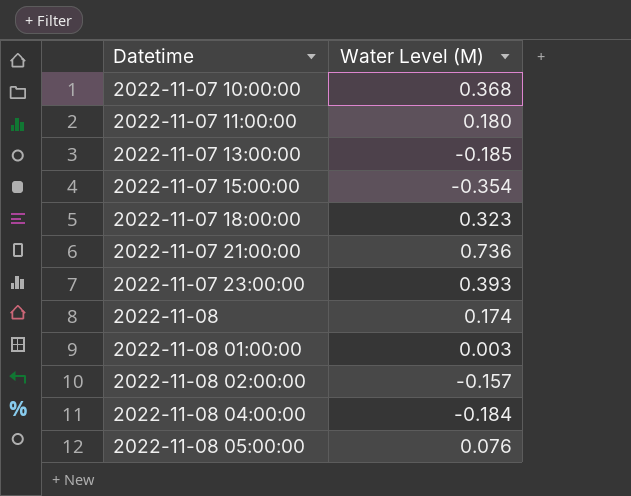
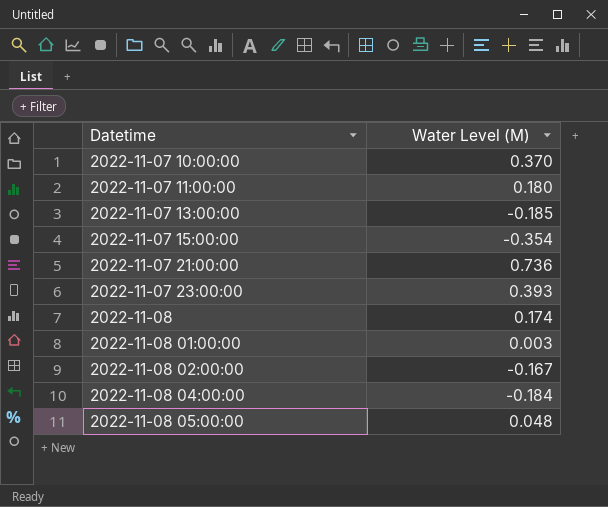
row 2022-11-07 18:00:00: 0.323 -> none
2022-11-07 10:00:00 | Water Level (M): 0.368 -> 0.370
2022-11-08 02:00:00 | Water Level (M): -0.157 -> -0.167
2022-11-08 05:00:00 | Water Level (M): 0.076 -> 0.048

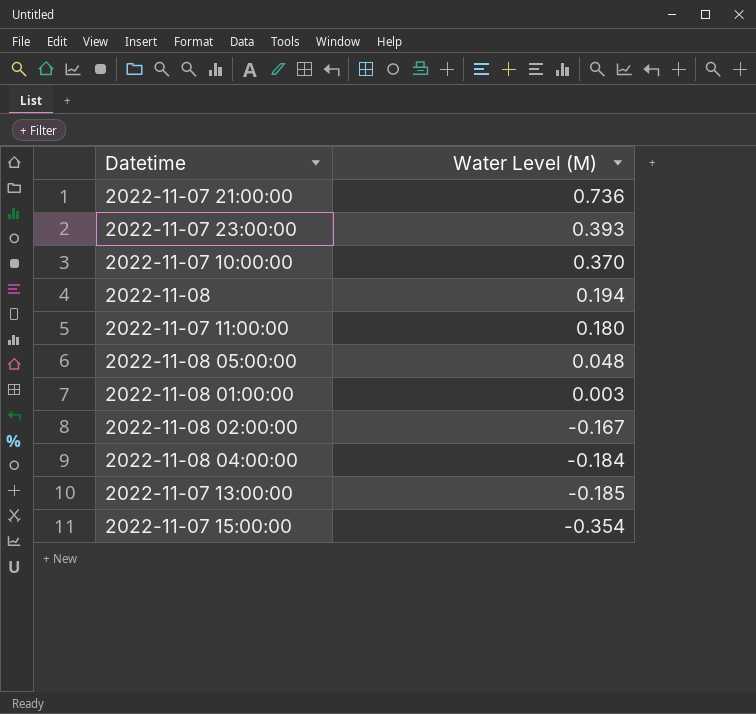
row order: Datetime ascending -> Water Level (M) descending
2022-11-08 | Water Level (M): 0.174 -> 0.194

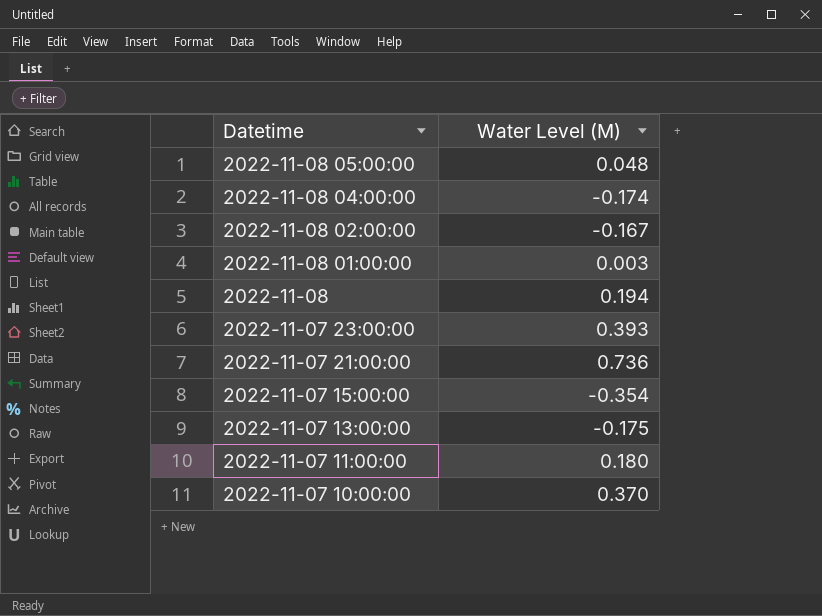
row order: Water Level (M) descending -> Datetime descending
2022-11-08 04:00:00 | Water Level (M): -0.184 -> -0.174
2022-11-07 13:00:00 | Water Level (M): -0.185 -> -0.175

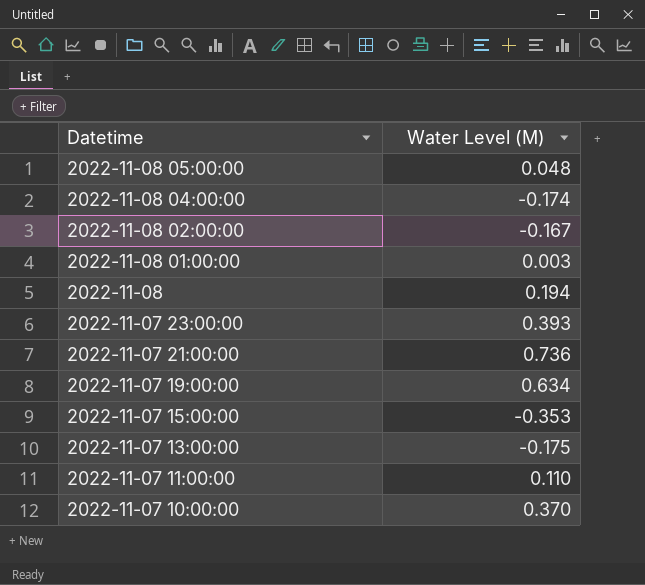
row 2022-11-07 19:00:00: none -> 0.634
2022-11-07 15:00:00 | Water Level (M): -0.354 -> -0.353
2022-11-07 11:00:00 | Water Level (M): 0.180 -> 0.110

